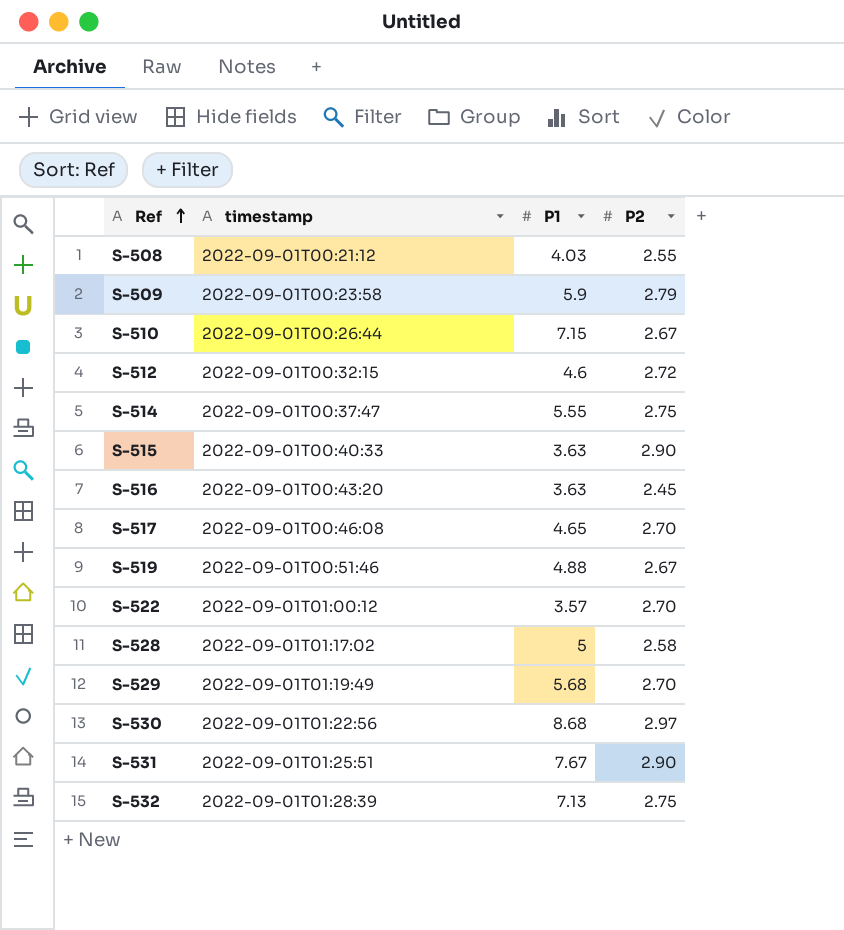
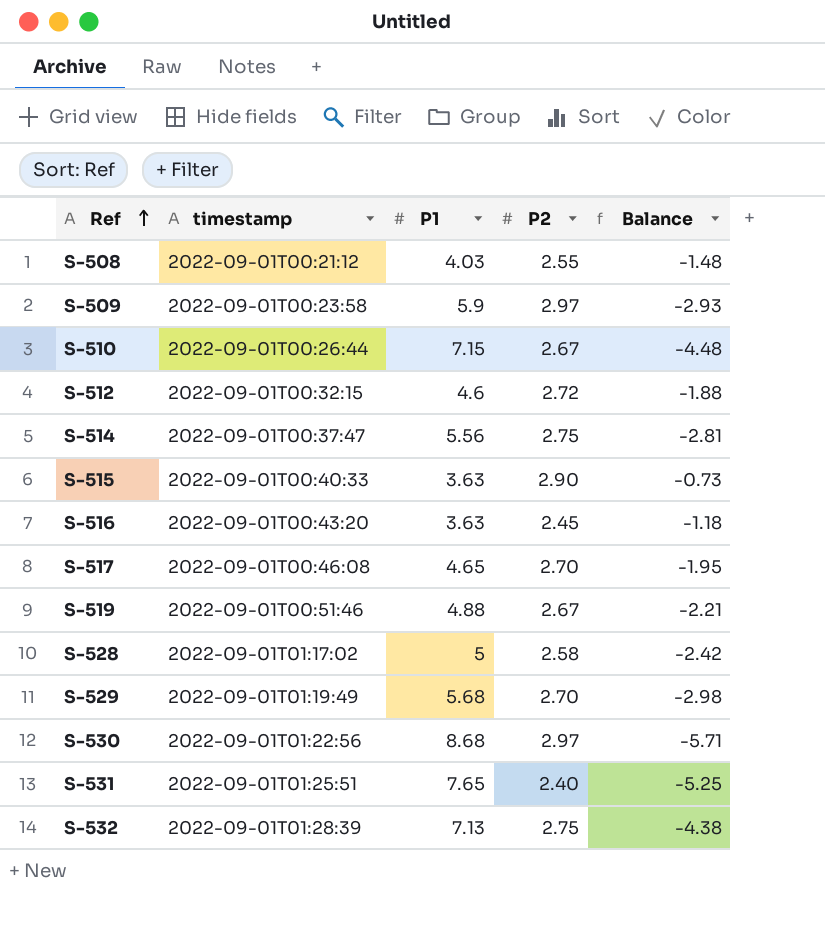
column Balance | formula: none -> [P2] - [P1]
row S-522: 2022-09-01T01:00:12 | 3.57 | 2.70 -> none
S-509 | P2: 2.79 -> 2.97
S-514 | P1: 5.55 -> 5.56
S-531 | P1: 7.67 -> 7.65
S-531 | P2: 2.90 -> 2.40

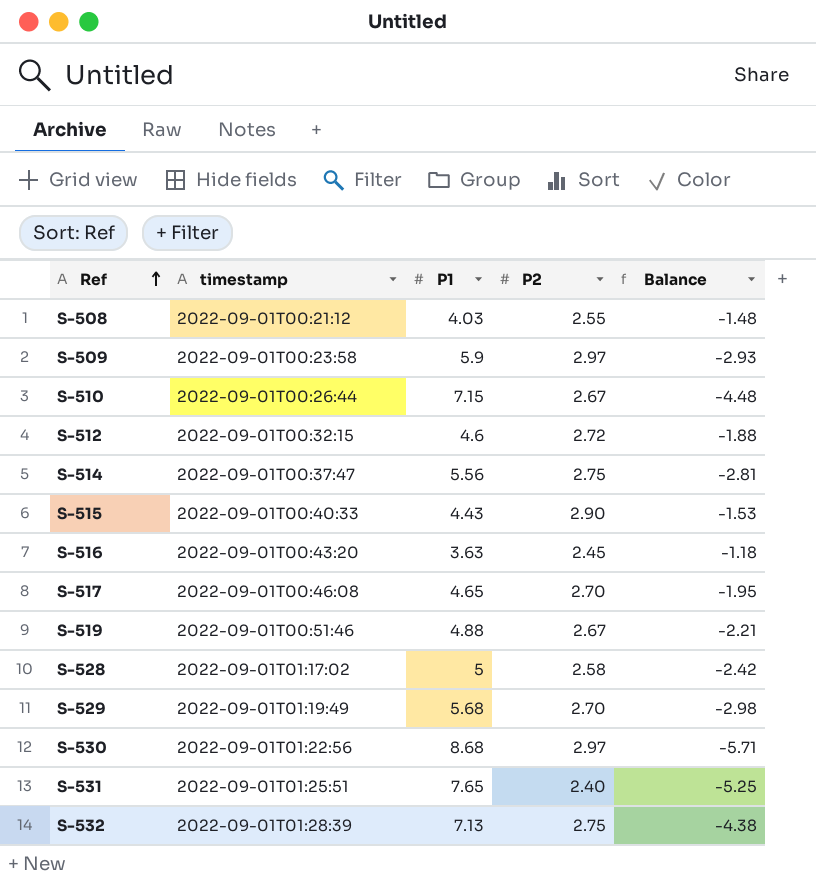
S-515 | P1: 3.63 -> 4.43
S-515 | Balance: -0.73 -> -1.53

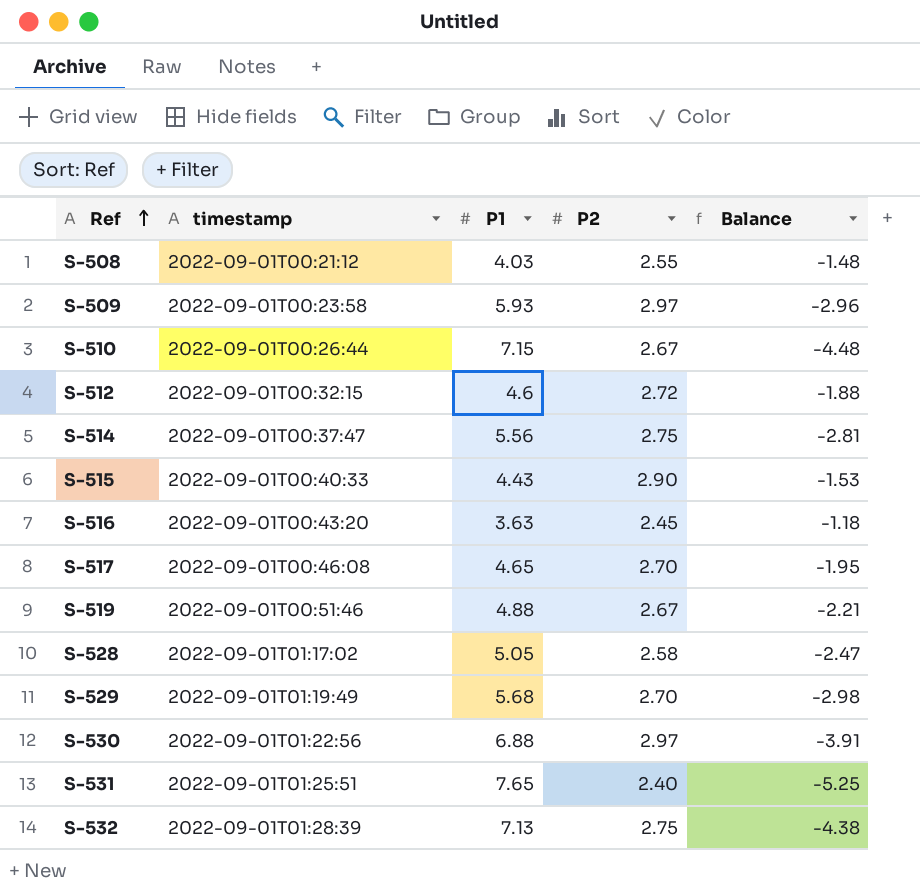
S-509 | P1: 5.9 -> 5.93
S-509 | Balance: -2.93 -> -2.96
S-528 | P1: 5 -> 5.05
S-528 | Balance: -2.42 -> -2.47
S-530 | P1: 8.68 -> 6.88
S-530 | Balance: -5.71 -> -3.91

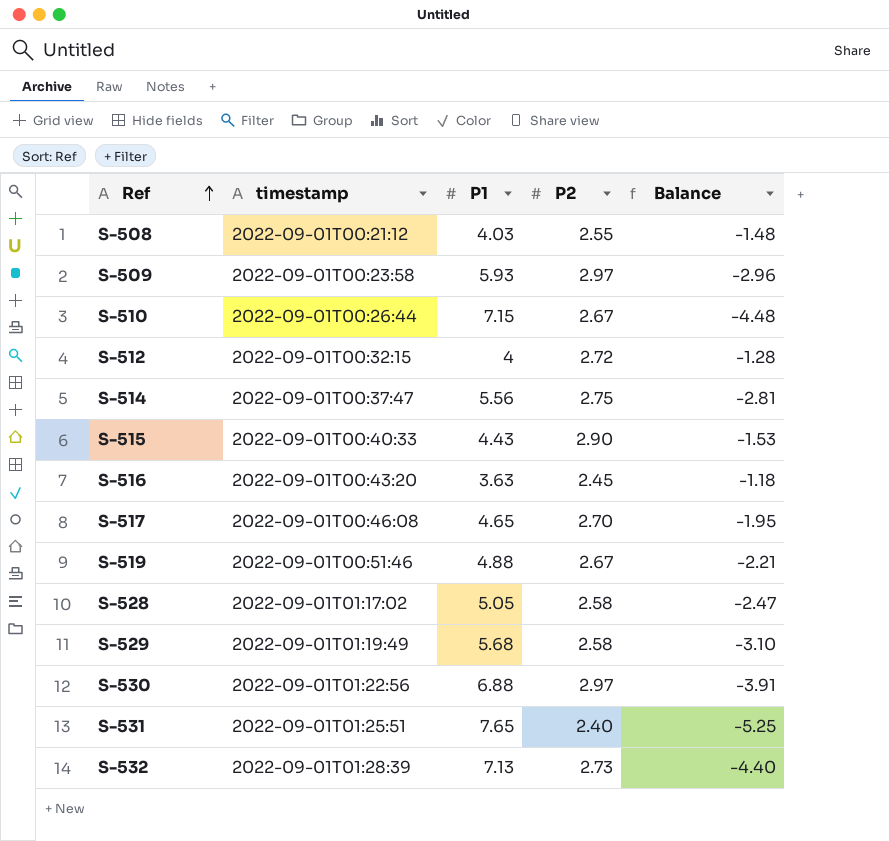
S-512 | P1: 4.6 -> 4
S-512 | Balance: -1.88 -> -1.28
S-529 | P2: 2.70 -> 2.58
S-529 | Balance: -2.98 -> -3.10
S-532 | P2: 2.75 -> 2.73
S-532 | Balance: -4.38 -> -4.40

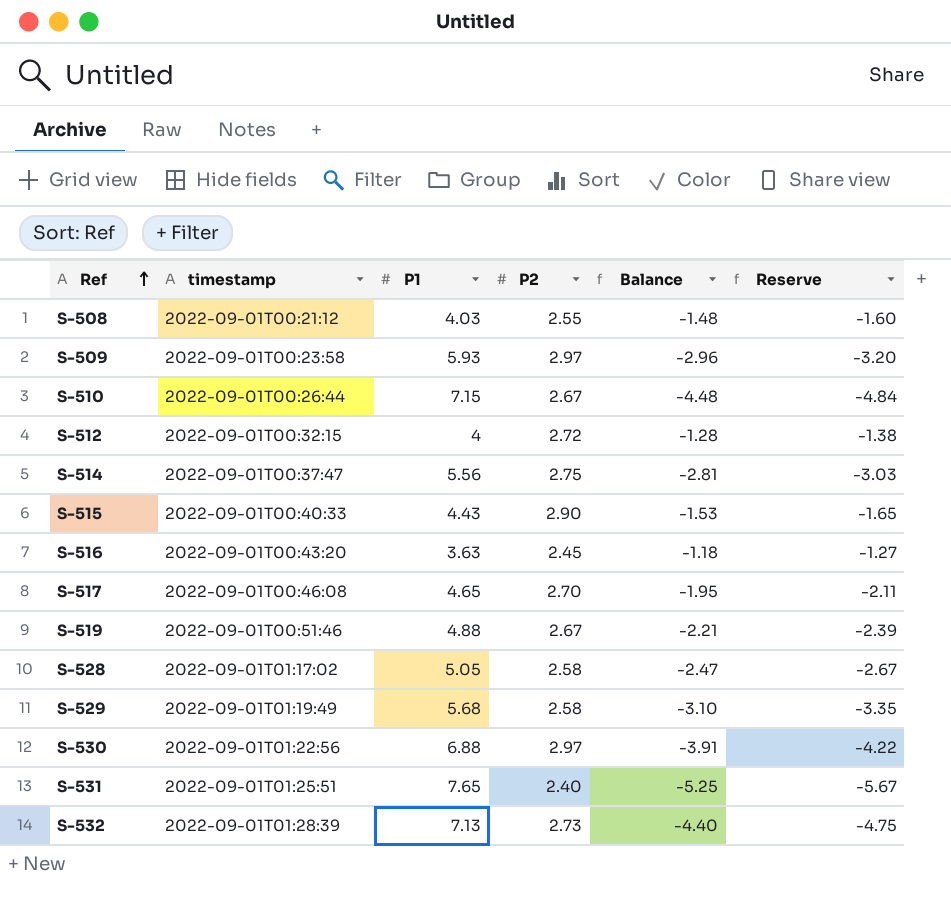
column Reserve | formula: none -> [Balance] * 1.08

